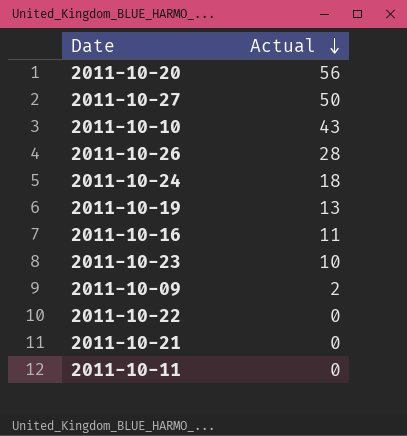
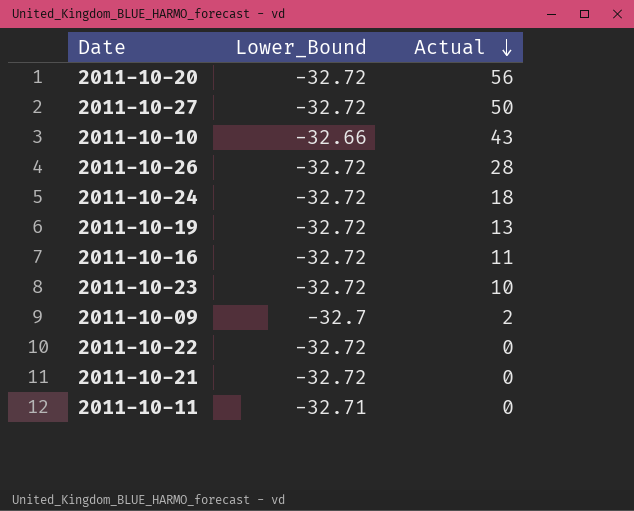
column Lower_Bound | position: none -> 2

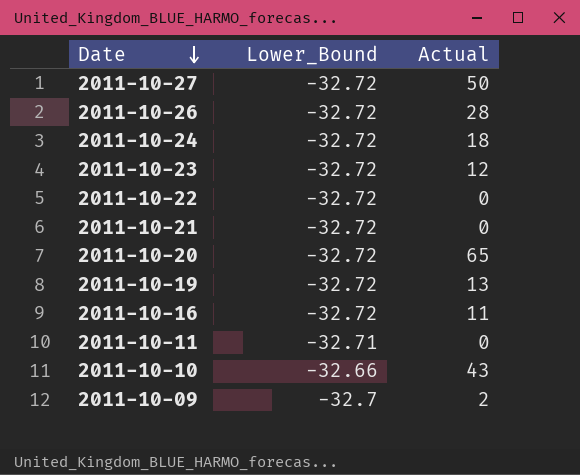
row order: Actual descending -> Date descending
2011-10-23 | Actual: 10 -> 12
2011-10-20 | Actual: 56 -> 65

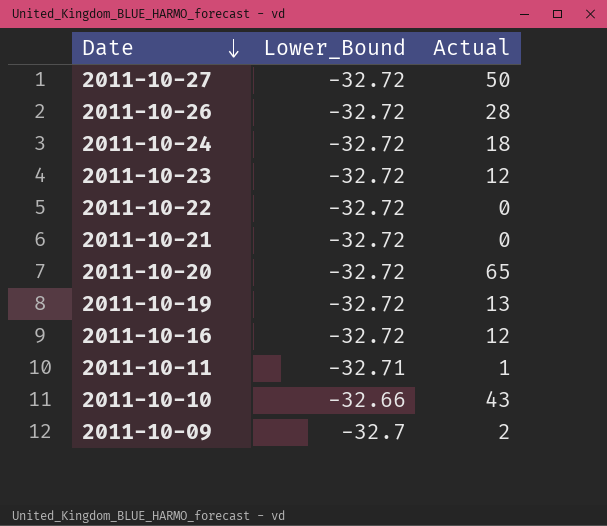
2011-10-16 | Actual: 11 -> 12
2011-10-11 | Actual: 0 -> 1

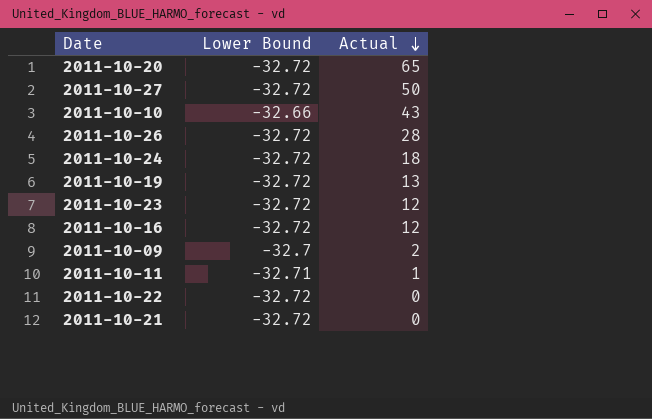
row order: Date descending -> Actual descending
column name: Lower_Bound -> Lower Bound

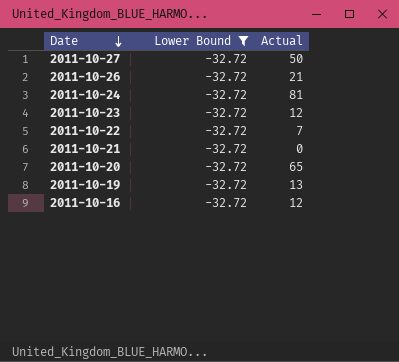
filter: none -> Lower Bound = -32.72
row order: Actual descending -> Date descending
2011-10-26 | Actual: 28 -> 21
2011-10-24 | Actual: 18 -> 81
2011-10-22 | Actual: 0 -> 7

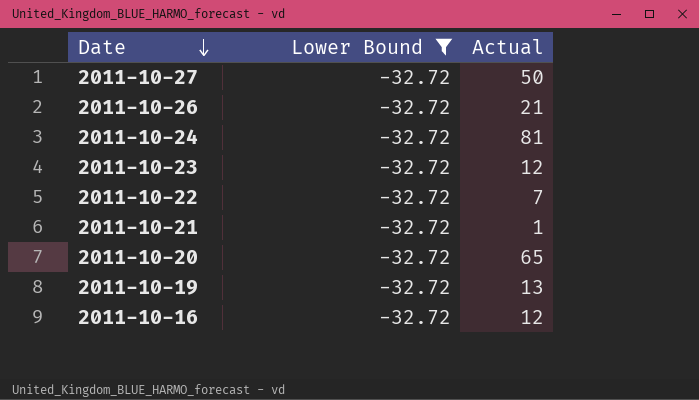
2011-10-21 | Actual: 0 -> 1

